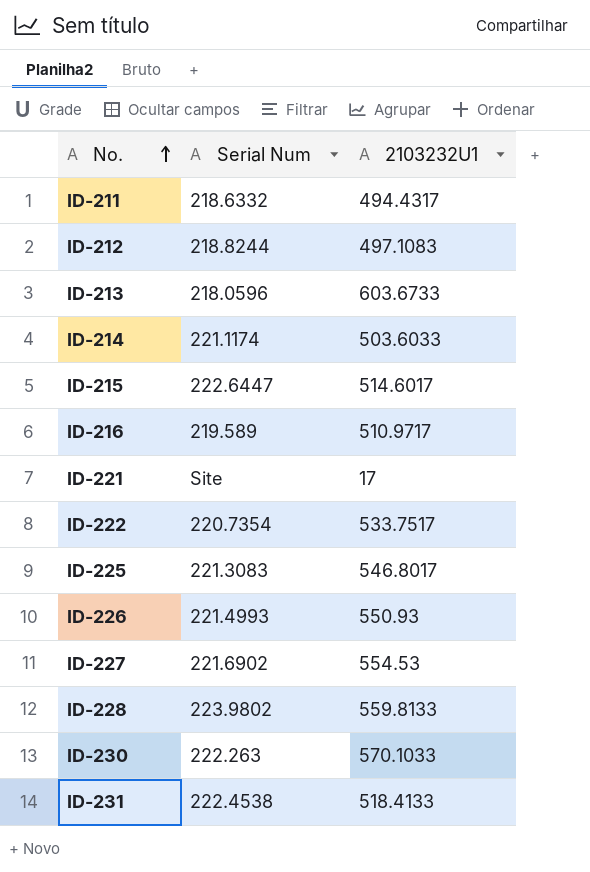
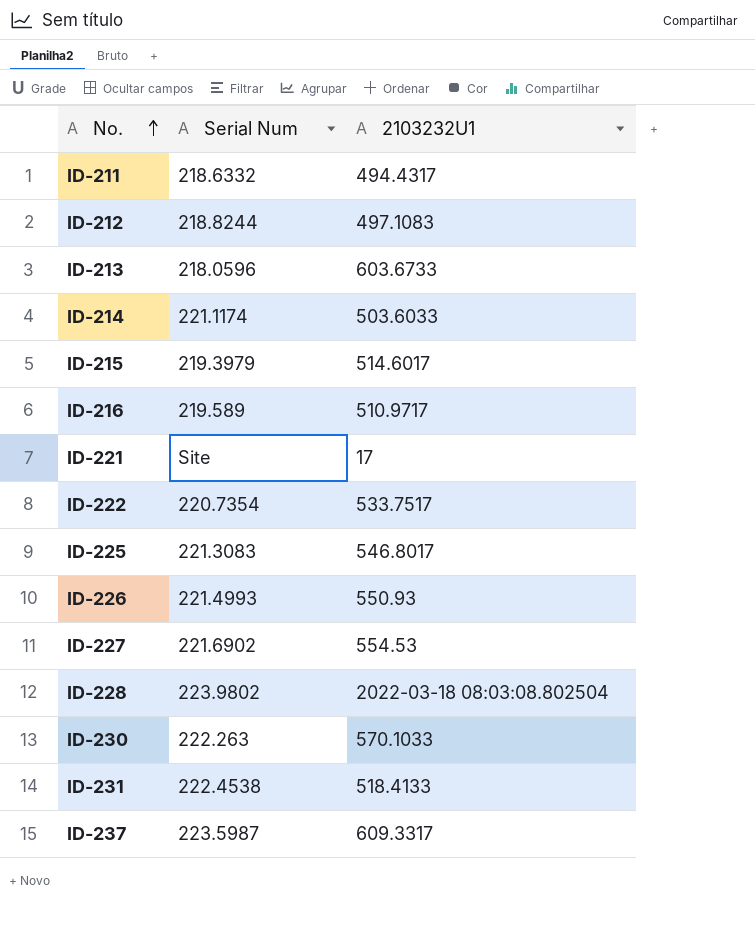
ID-215 | Serial Num: 222.6447 -> 219.3979
ID-228 | 2103232U1: 559.8133 -> 2022-03-18 08:03:08.802504
row ID-237: none -> 223.5987 | 609.3317

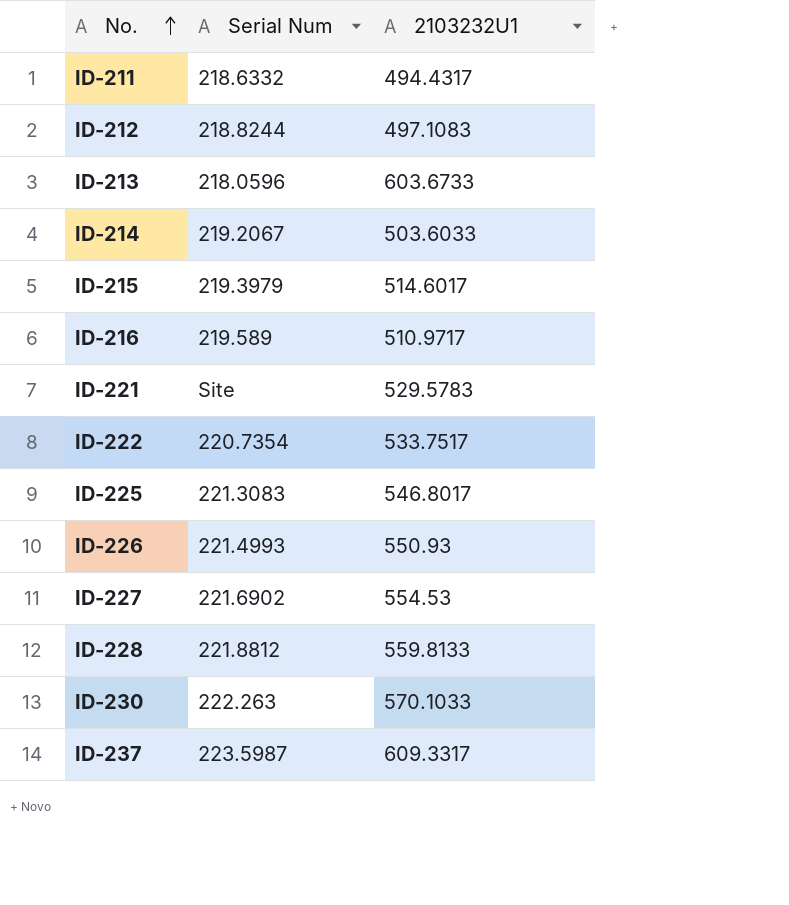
row ID-231: 222.4538 | 518.4133 -> none
ID-214 | Serial Num: 221.1174 -> 219.2067
ID-221 | 2103232U1: 17 -> 529.5783
ID-228 | Serial Num: 223.9802 -> 221.8812
ID-228 | 2103232U1: 2022-03-18 08:03:08.802504 -> 559.8133

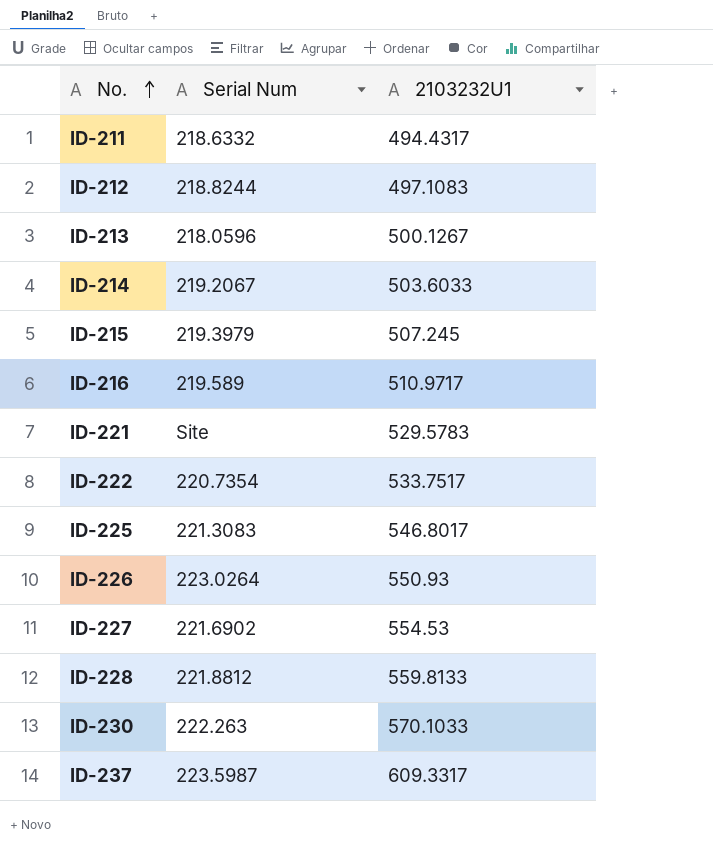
ID-213 | 2103232U1: 603.6733 -> 500.1267
ID-215 | 2103232U1: 514.6017 -> 507.245
ID-226 | Serial Num: 221.4993 -> 223.0264

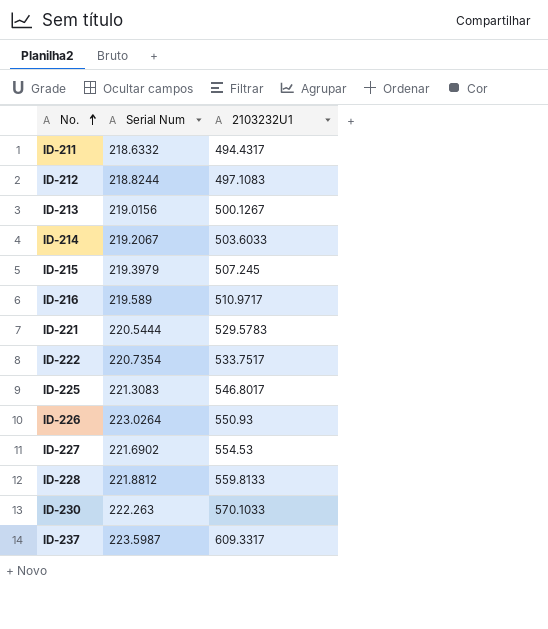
ID-213 | Serial Num: 218.0596 -> 219.0156
ID-221 | Serial Num: Site -> 220.5444

